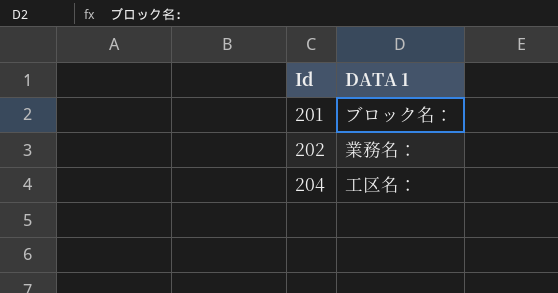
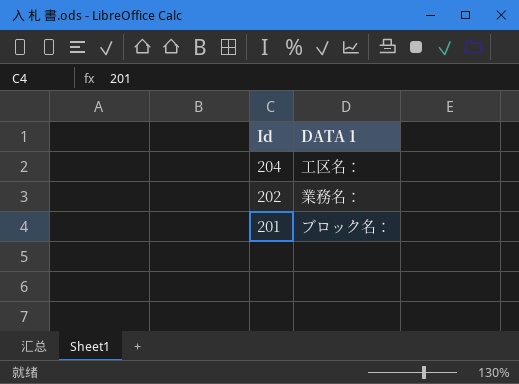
row order: Id ascending -> Id descending

